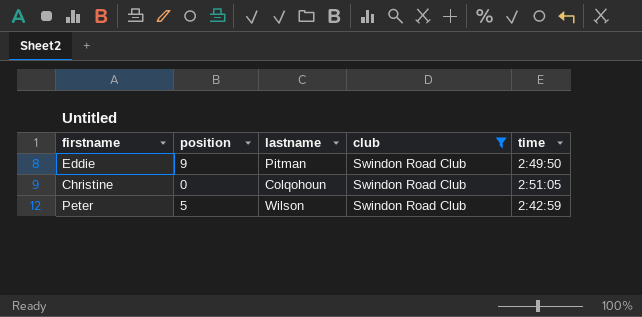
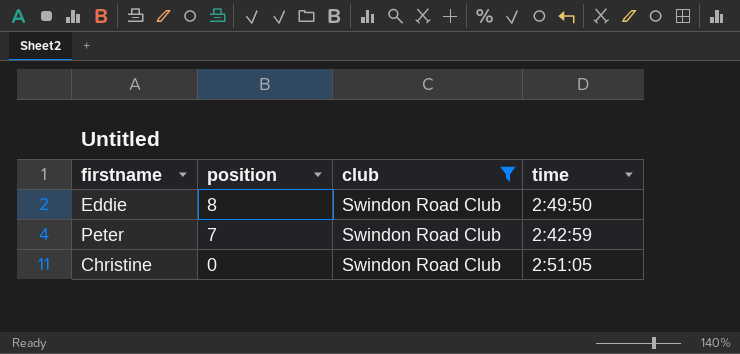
row order: none -> position descending
column lastname | position: 3 -> none
Eddie | position: 9 -> 8
Peter | position: 5 -> 7

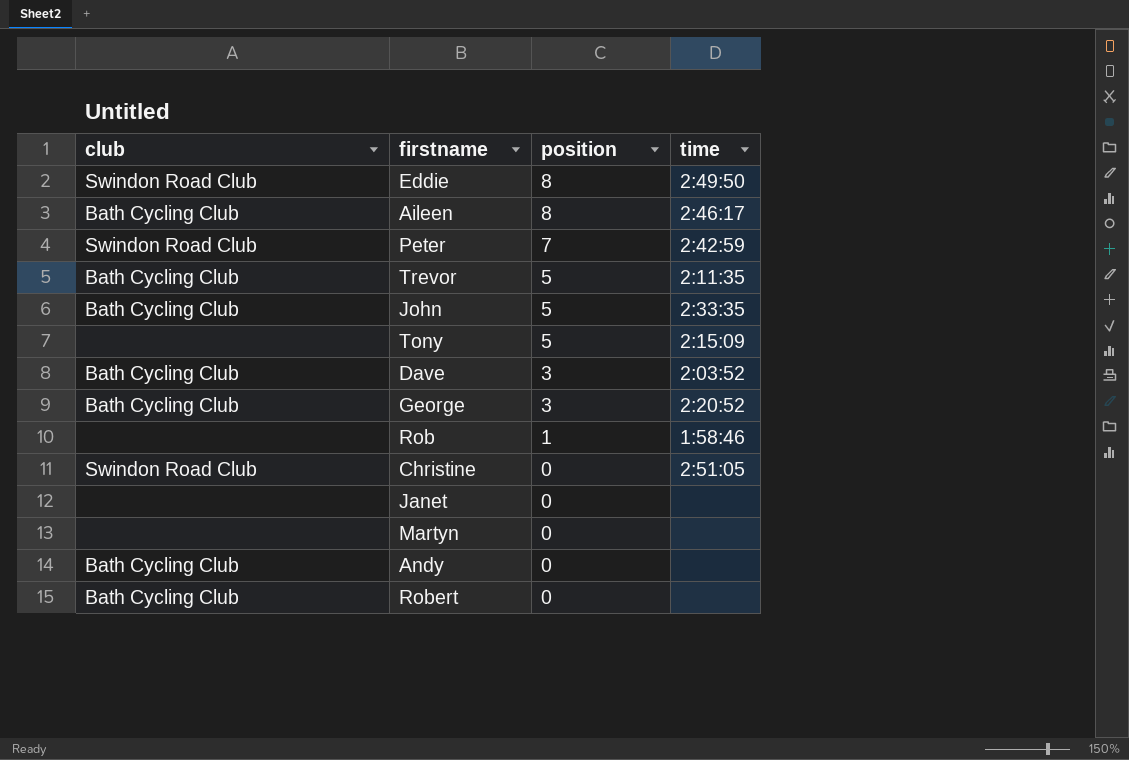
filter: club = Swindon Road Club -> none
column club | position: 3 -> 1

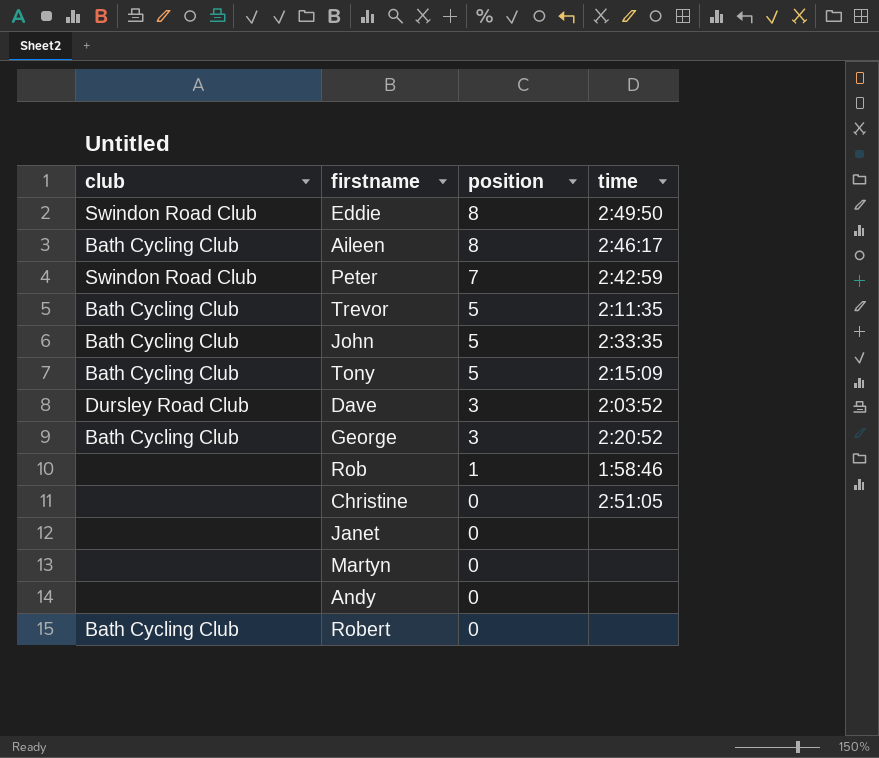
Tony | club: none -> Bath Cycling Club
Dave | club: Bath Cycling Club -> Dursley Road Club
Christine | club: Swindon Road Club -> none
Andy | club: Bath Cycling Club -> none

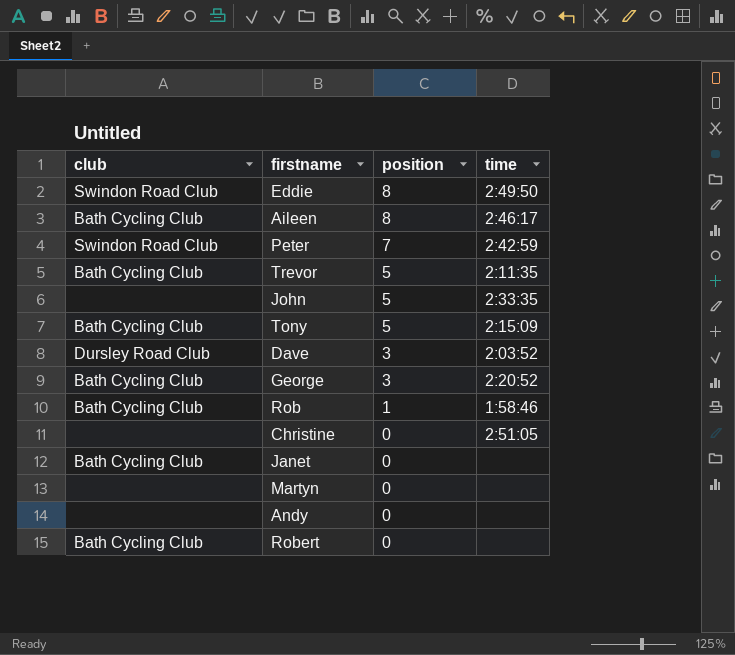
John | club: Bath Cycling Club -> none
Rob | club: none -> Bath Cycling Club
Janet | club: none -> Bath Cycling Club

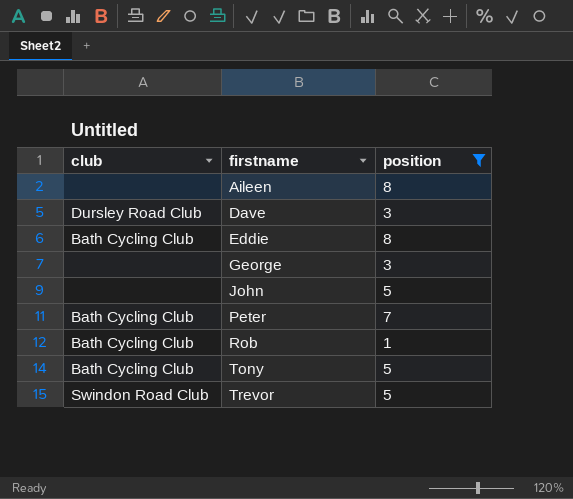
filter: none -> position != 0
row order: position descending -> firstname ascending
column time | position: 4 -> none
Aileen | club: Bath Cycling Club -> none
Eddie | club: Swindon Road Club -> Bath Cycling Club
George | club: Bath Cycling Club -> none
Peter | club: Swindon Road Club -> Bath Cycling Club
Trevor | club: Bath Cycling Club -> Swindon Road Club

